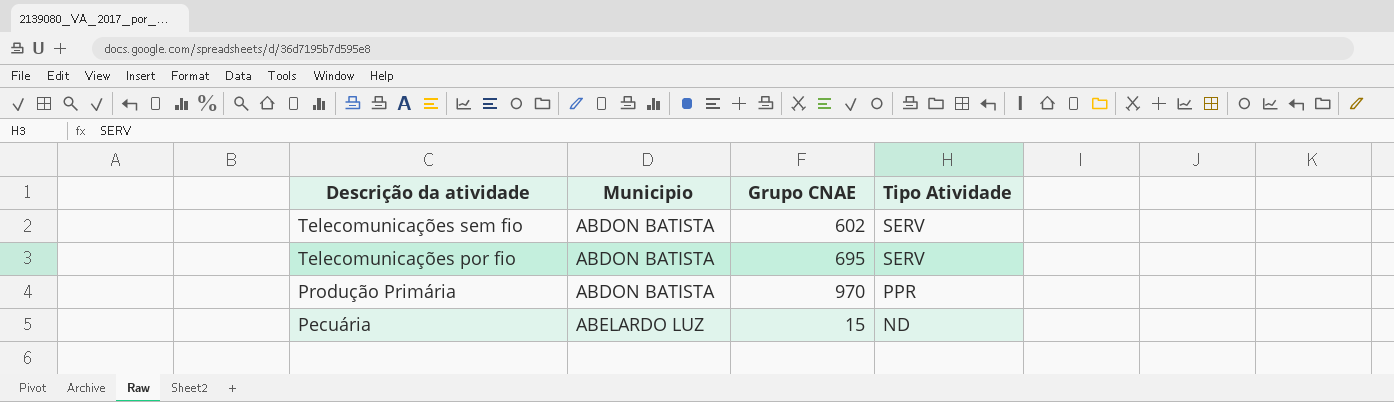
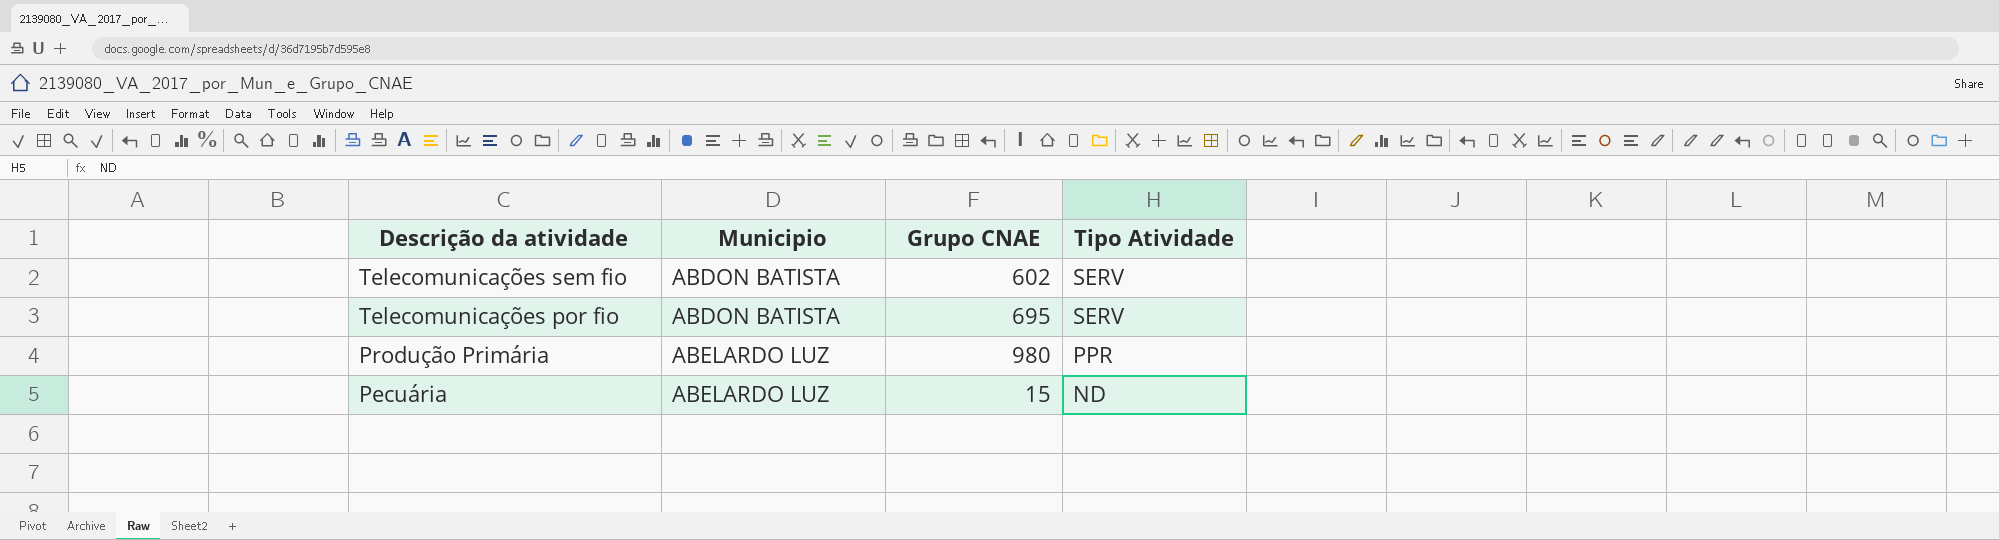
Produção Primária | Municipio: ABDON BATISTA -> ABELARDO LUZ
Produção Primária | Grupo CNAE: 970 -> 980

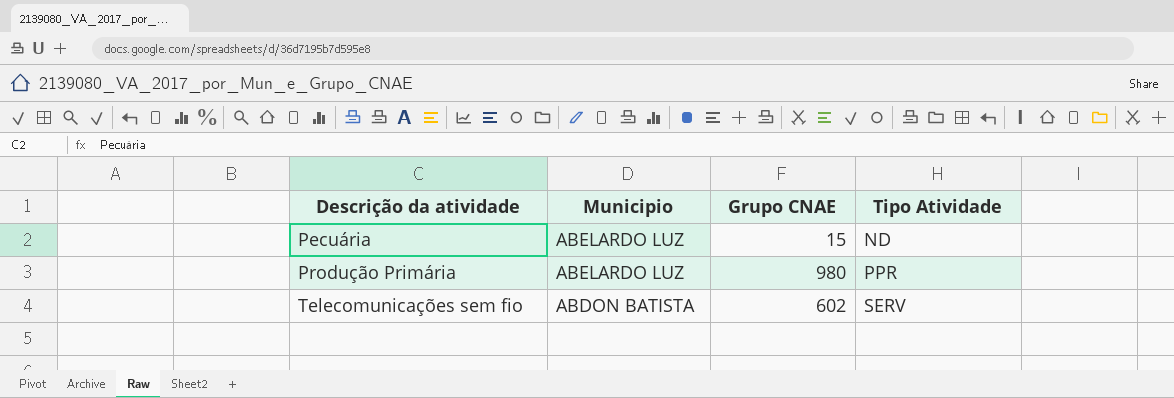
row order: Descrição da atividade descending -> Descrição da atividade ascending
row Telecomunicações por fio: ABDON BATISTA | 695 | SERV -> none

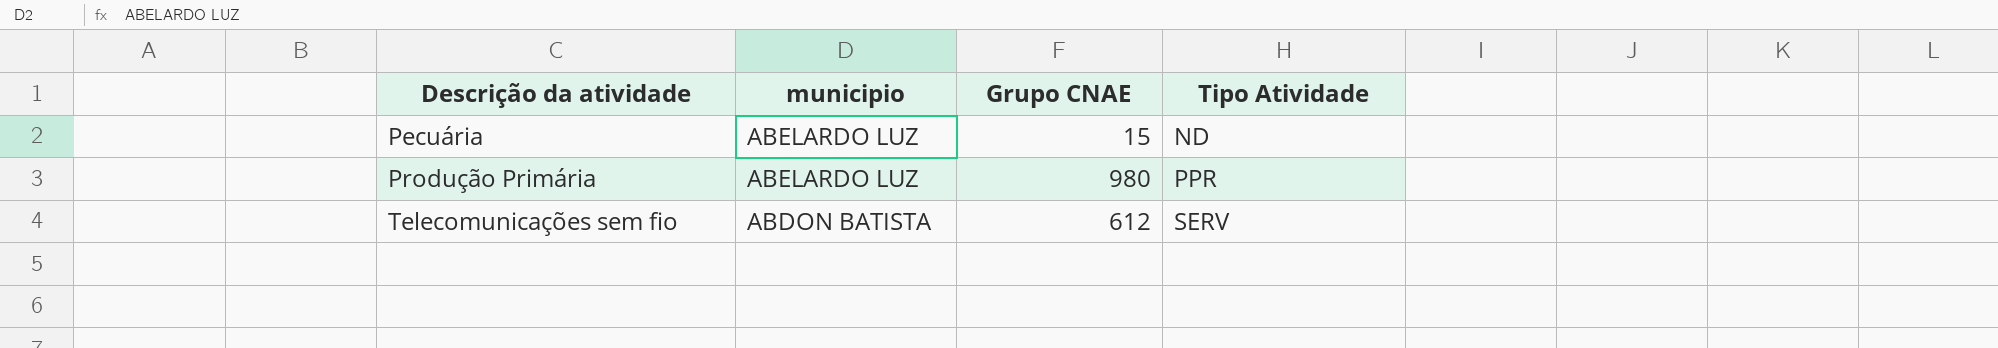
column name: Municipio -> municipio
Telecomunicações sem fio | Grupo CNAE: 602 -> 612

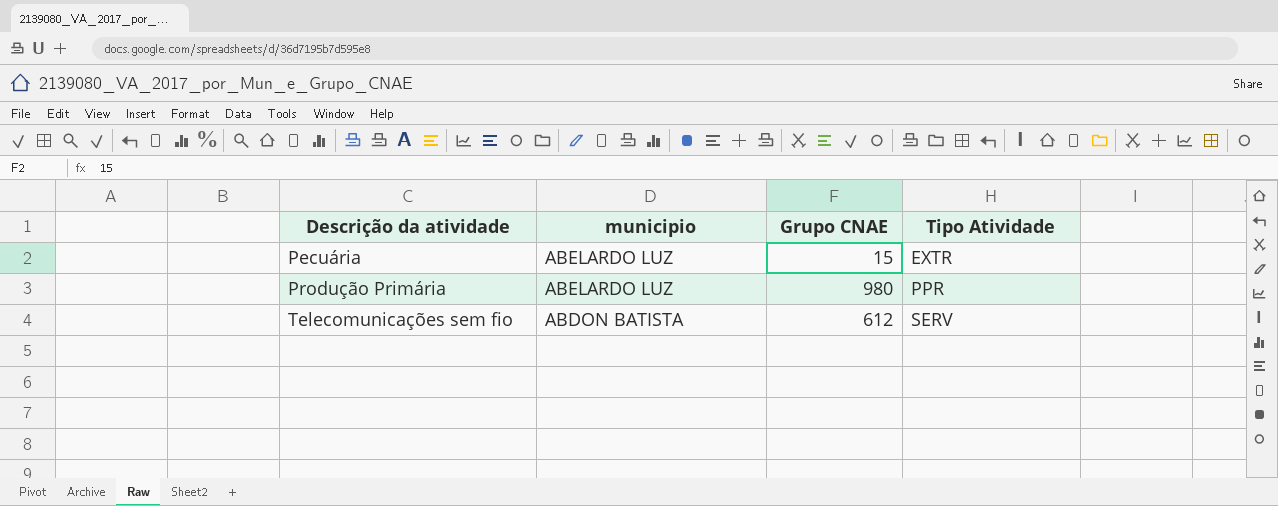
Pecuária | Tipo Atividade: ND -> EXTR

